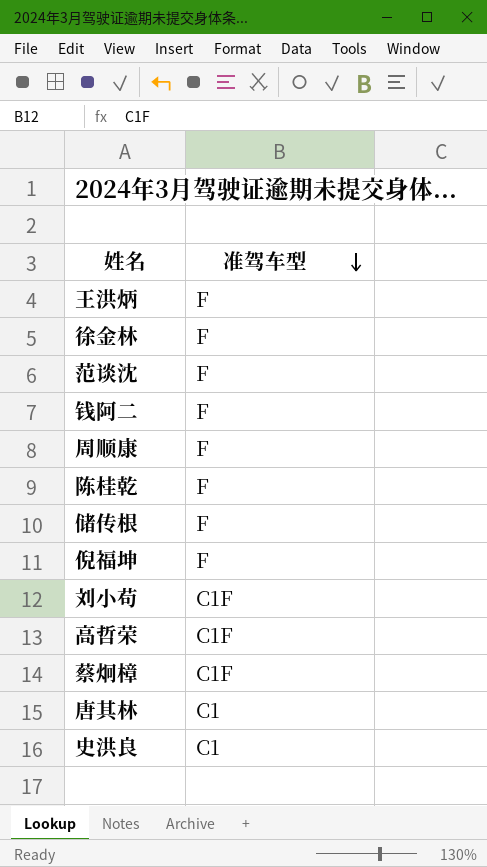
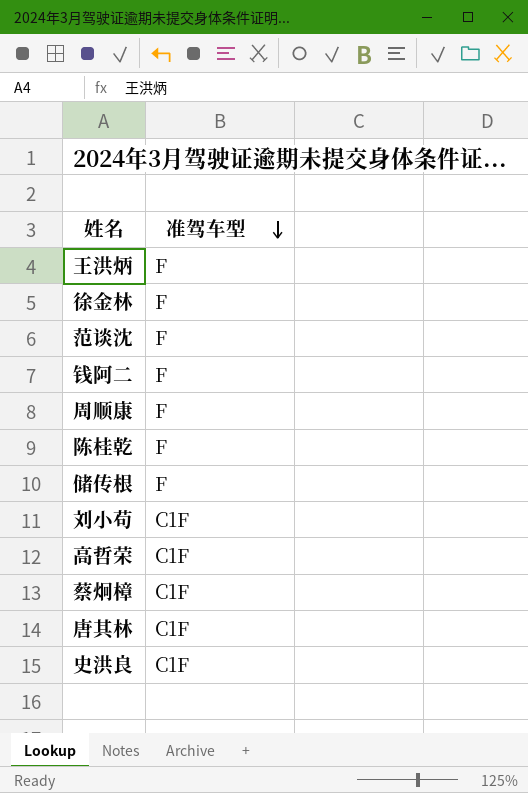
row 倪福坤: F -> none
唐其林 | 准驾车型: C1 -> C1F
史洪良 | 准驾车型: C1 -> C1F

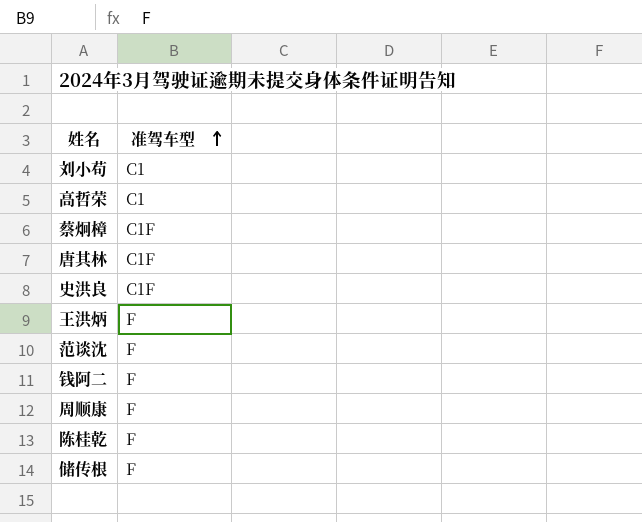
row order: 准驾车型 descending -> 准驾车型 ascending
row 徐金林: F -> none
刘小苟 | 准驾车型: C1F -> C1
高哲荣 | 准驾车型: C1F -> C1

